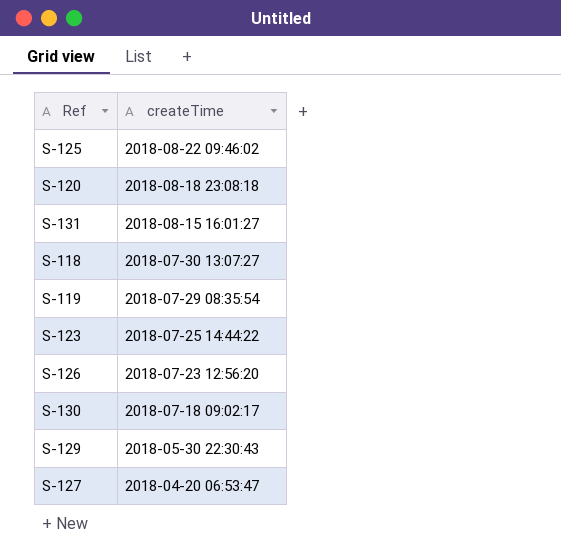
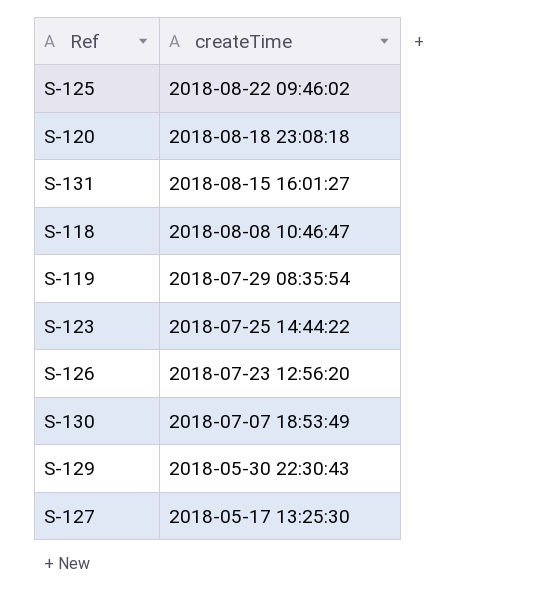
S-118 | createTime: 2018-07-30 13:07:27 -> 2018-08-08 10:46:47
S-130 | createTime: 2018-07-18 09:02:17 -> 2018-07-07 18:53:49
S-127 | createTime: 2018-04-20 06:53:47 -> 2018-05-17 13:25:30

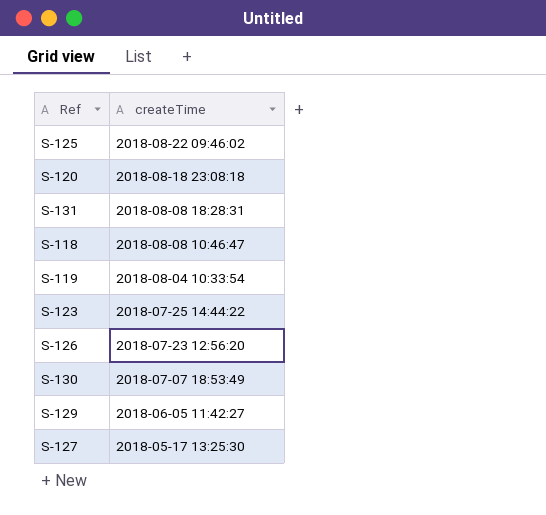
S-131 | createTime: 2018-08-15 16:01:27 -> 2018-08-08 18:28:31
S-119 | createTime: 2018-07-29 08:35:54 -> 2018-08-04 10:33:54
S-129 | createTime: 2018-05-30 22:30:43 -> 2018-06-05 11:42:27

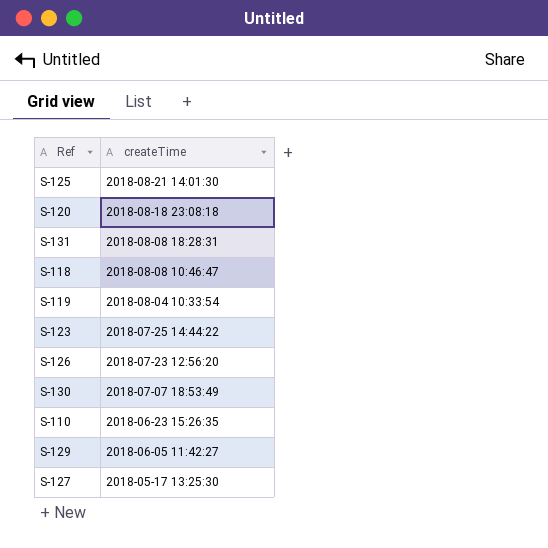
S-125 | createTime: 2018-08-22 09:46:02 -> 2018-08-21 14:01:30
row S-110: none -> 2018-06-23 15:26:35

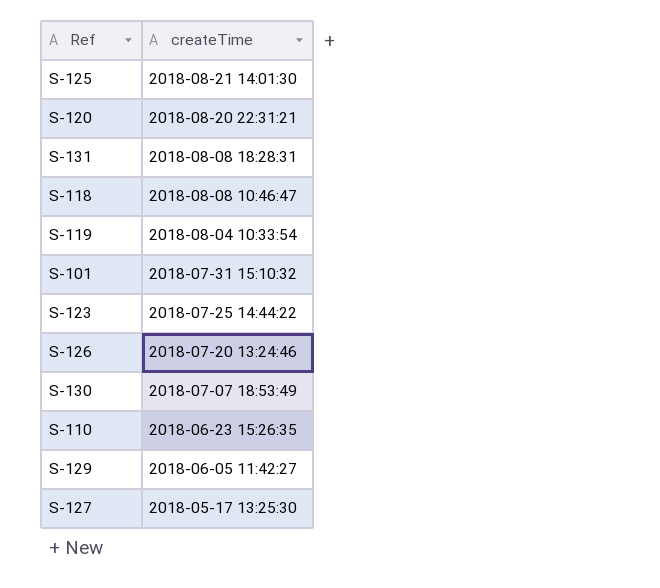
S-120 | createTime: 2018-08-18 23:08:18 -> 2018-08-20 22:31:21
row S-101: none -> 2018-07-31 15:10:32
S-126 | createTime: 2018-07-23 12:56:20 -> 2018-07-20 13:24:46

